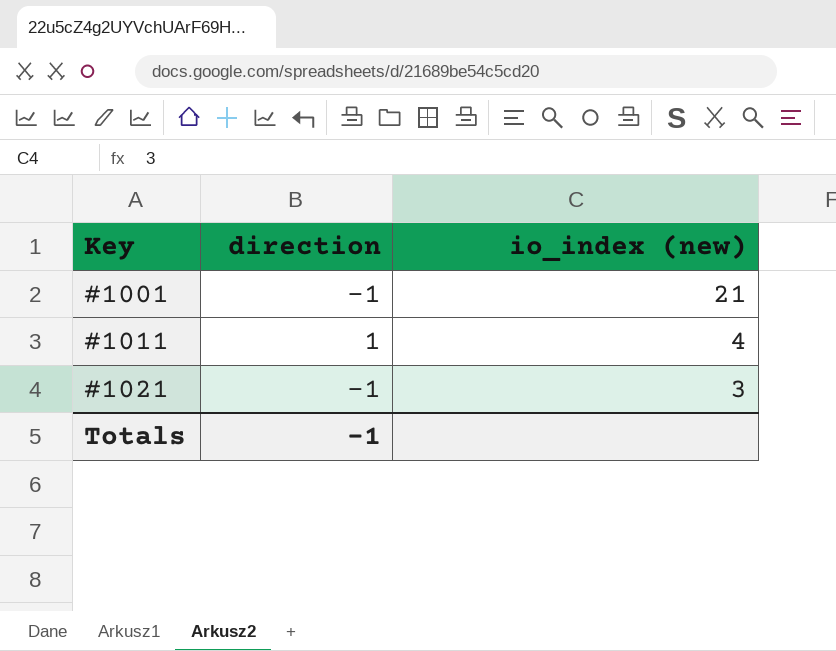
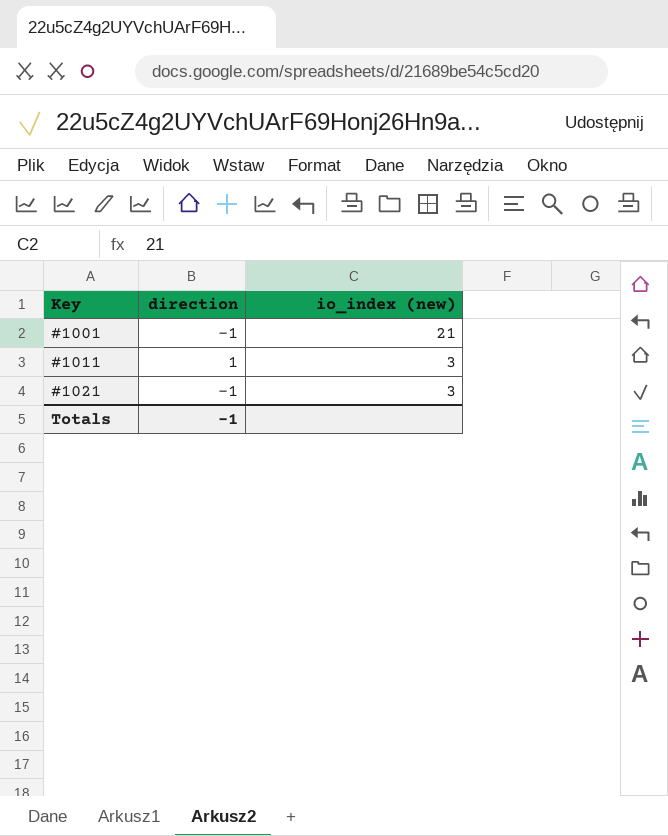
#1011 | io_index (new): 4 -> 3

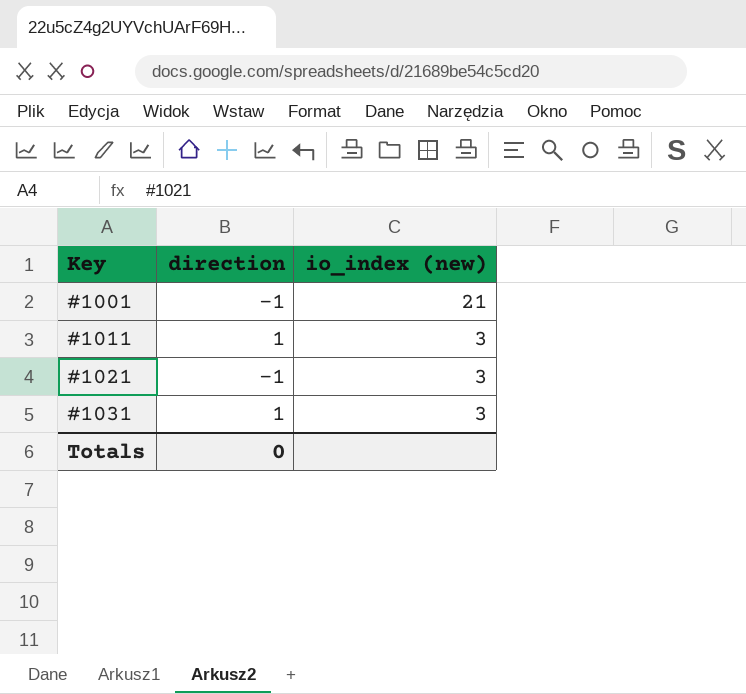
row #1031: none -> 1 | 3
Totals | direction: -1 -> 0

